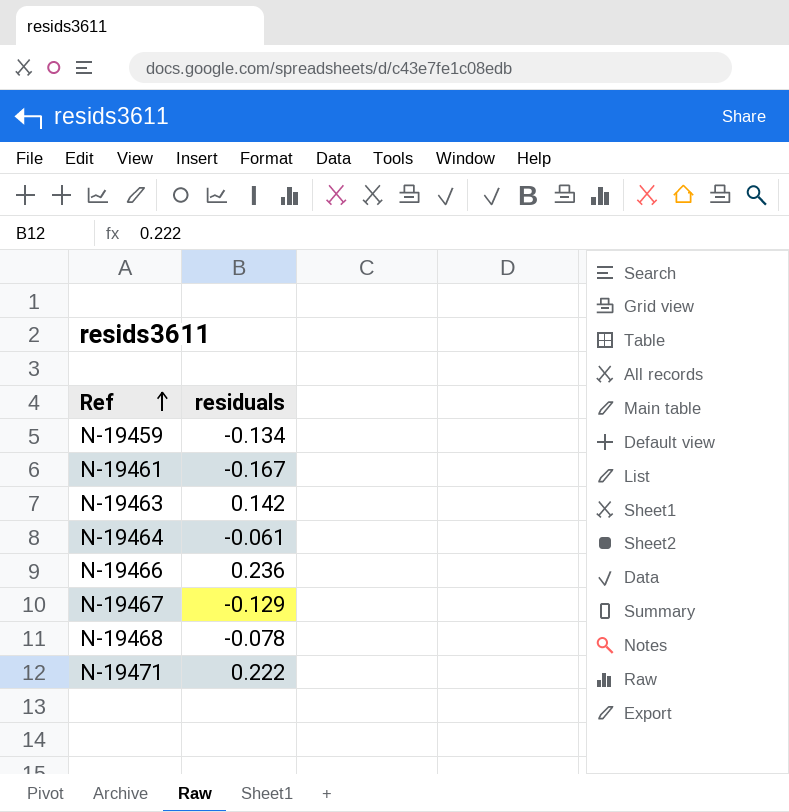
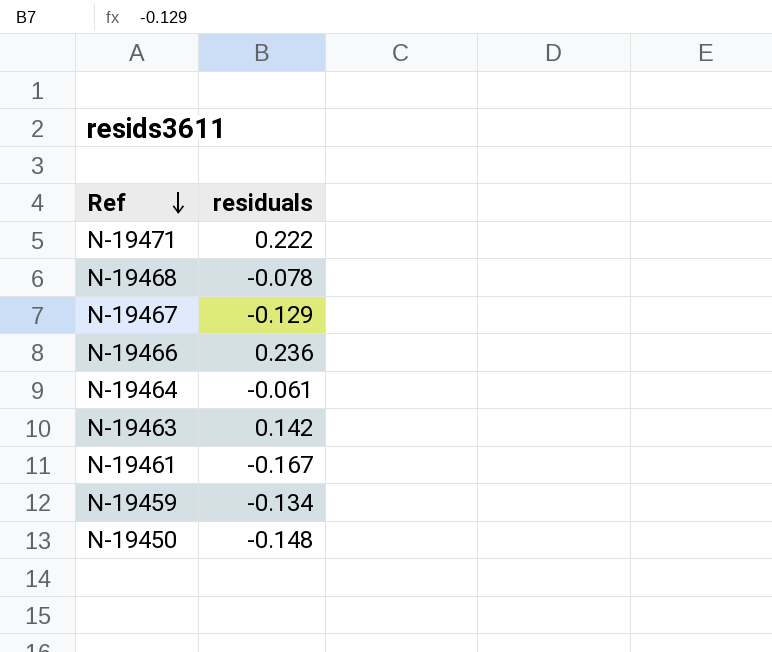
row order: Ref ascending -> Ref descending
row N-19450: none -> -0.148

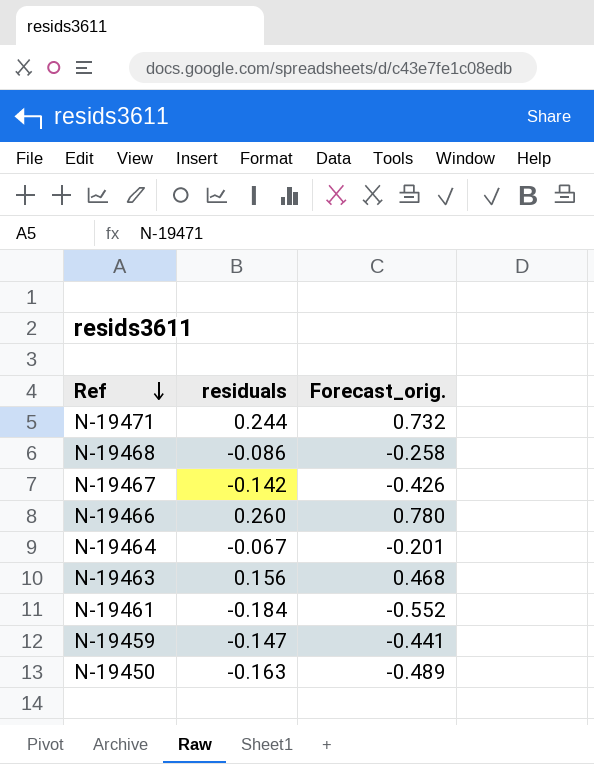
column Forecast_orig. | formula: none -> [residuals] * 3
N-19471 | residuals: 0.222 -> 0.244
N-19468 | residuals: -0.078 -> -0.086
N-19467 | residuals: -0.129 -> -0.142
N-19466 | residuals: 0.236 -> 0.260
N-19464 | residuals: -0.061 -> -0.067
N-19463 | residuals: 0.142 -> 0.156
N-19461 | residuals: -0.167 -> -0.184
N-19459 | residuals: -0.134 -> -0.147
N-19450 | residuals: -0.148 -> -0.163

